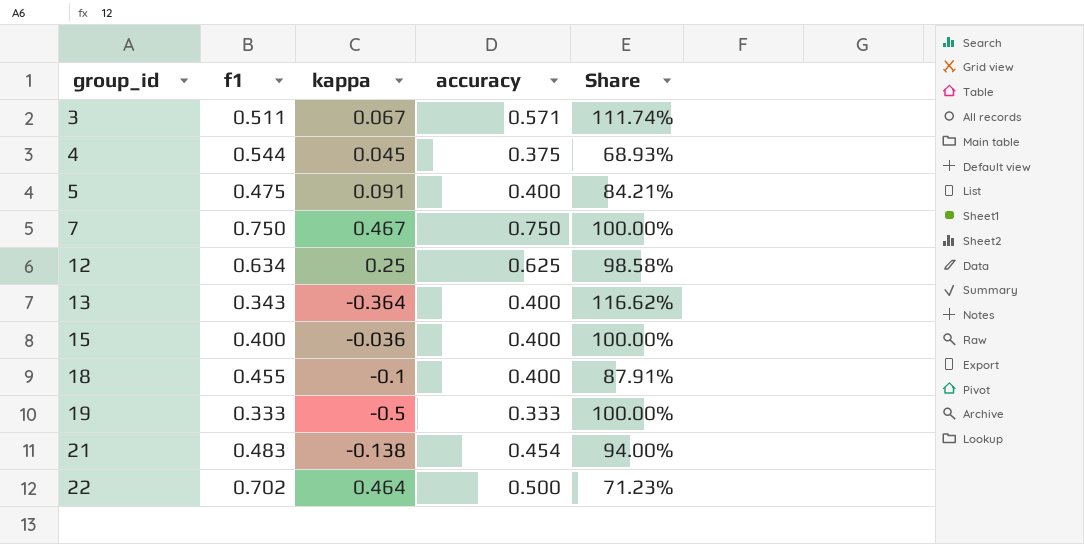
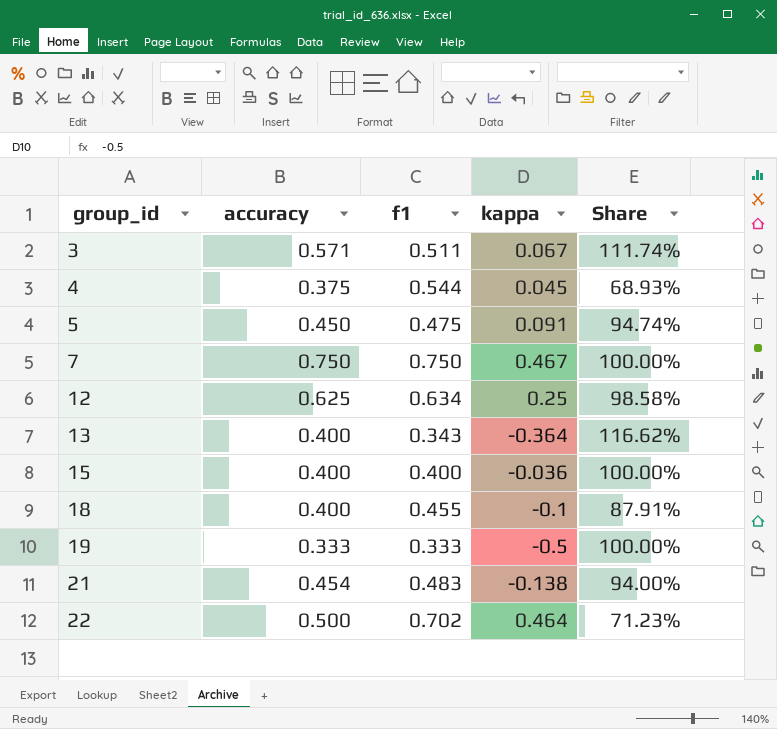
column accuracy | position: 4 -> 2
5 | accuracy: 0.400 -> 0.450
5 | Share: 84.21% -> 94.74%

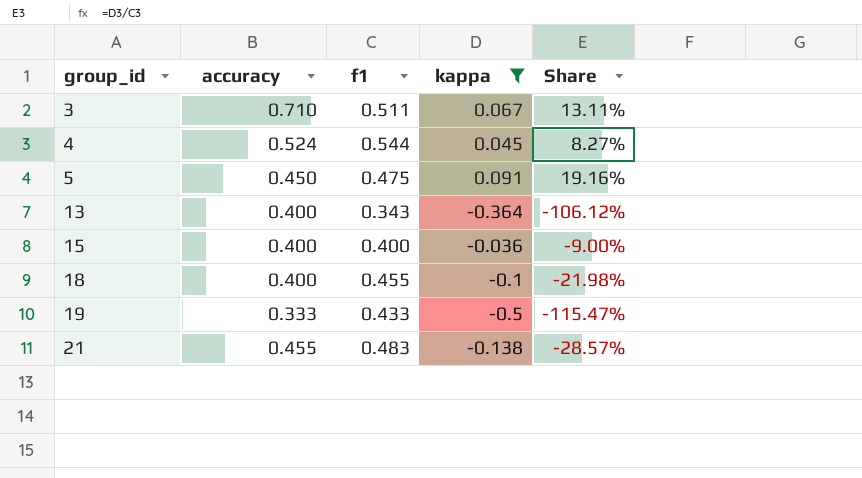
filter: none -> kappa <= 0.091
column Share | formula: [accuracy] / [f1] -> [kappa] / [f1]
3 | accuracy: 0.571 -> 0.710
4 | accuracy: 0.375 -> 0.524
19 | f1: 0.333 -> 0.433
21 | accuracy: 0.454 -> 0.455

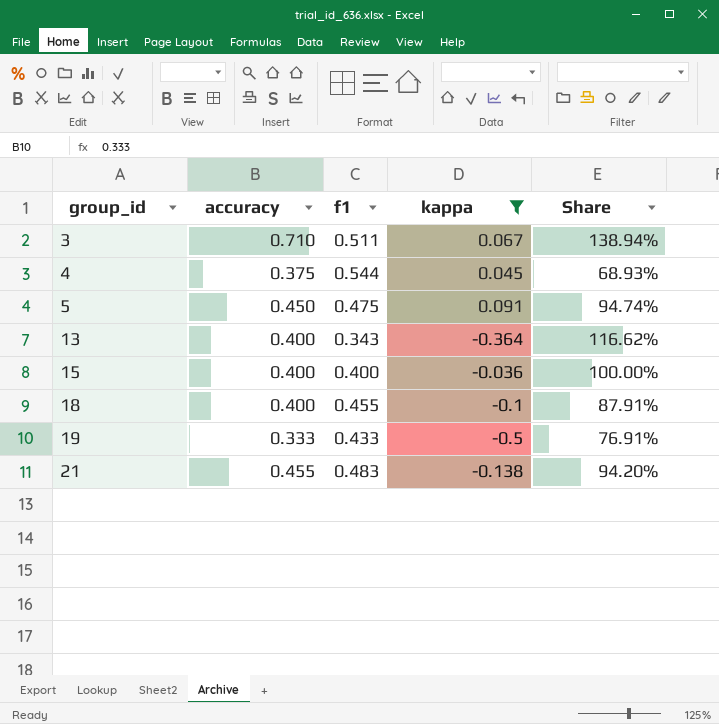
column Share | formula: [kappa] / [f1] -> [accuracy] / [f1]
4 | accuracy: 0.524 -> 0.375

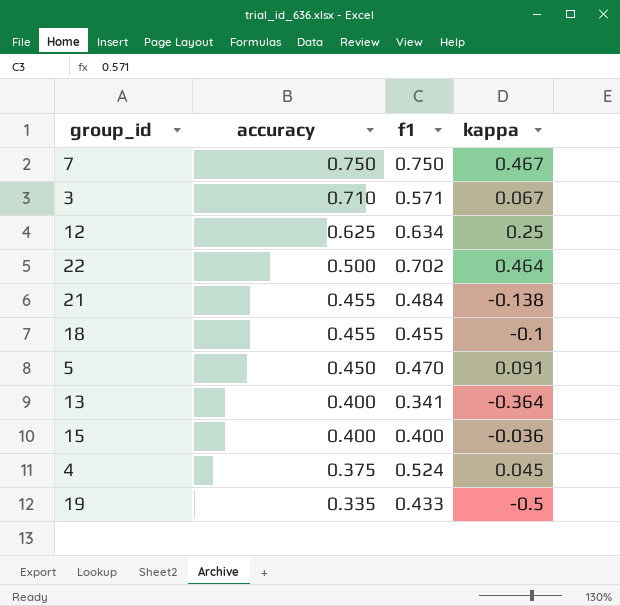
filter: kappa <= 0.091 -> none
row order: group_id ascending -> accuracy descending
column Share | formula: [accuracy] / [f1] -> none
3 | f1: 0.511 -> 0.571
21 | f1: 0.483 -> 0.484
18 | accuracy: 0.400 -> 0.455
5 | f1: 0.475 -> 0.470
13 | f1: 0.343 -> 0.341
4 | f1: 0.544 -> 0.524
19 | accuracy: 0.333 -> 0.335

